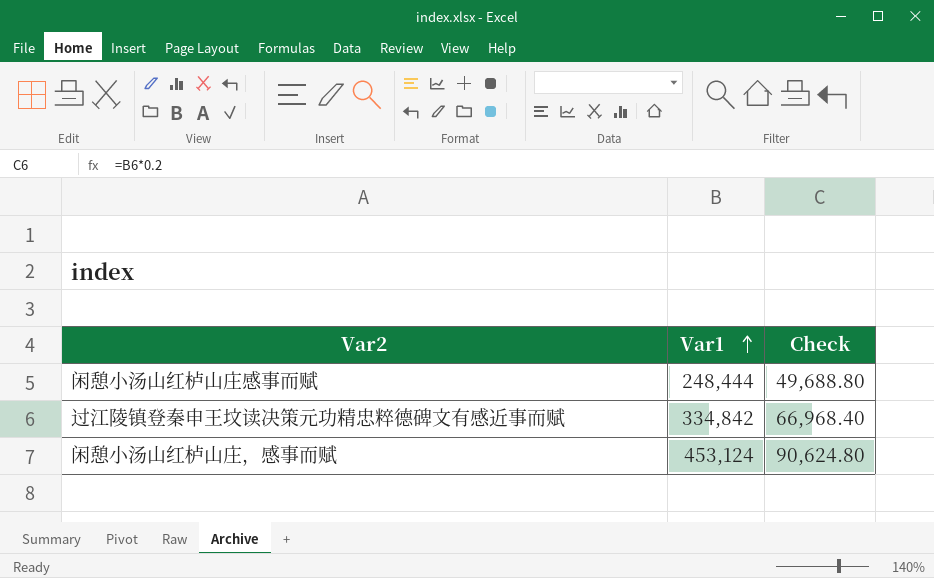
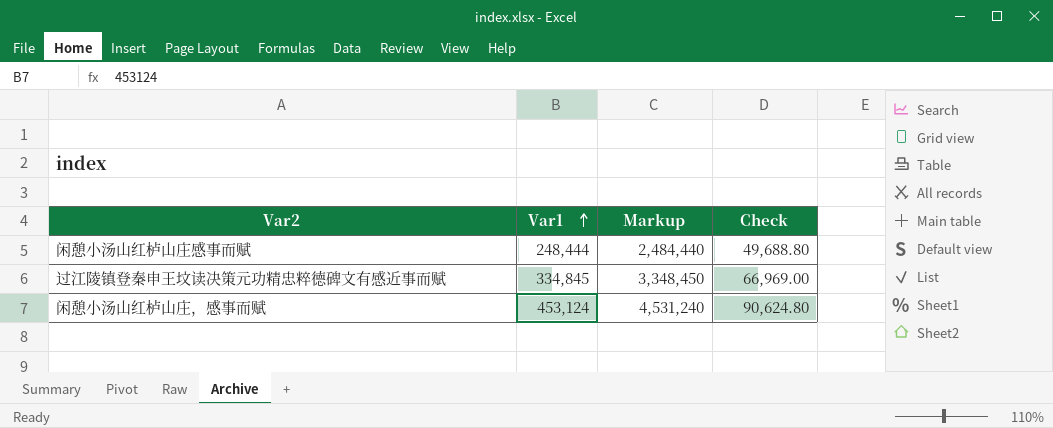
column Markup | formula: none -> [Var1] * 10
过江陵镇登秦申王坟读决策元功精忠粹德碑文有感近事而赋 | Var1: 334,842 -> 334,845
过江陵镇登秦申王坟读决策元功精忠粹德碑文有感近事而赋 | Check: 66,968.40 -> 66,969.00

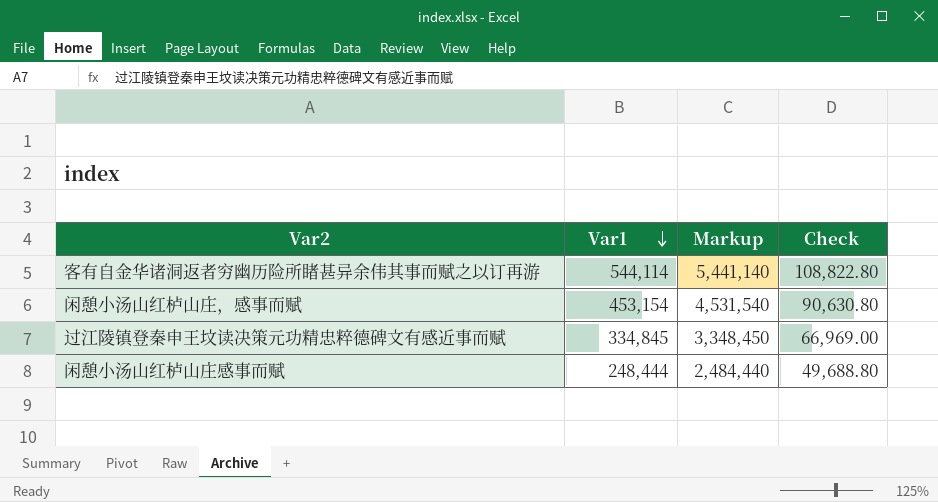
row order: Var1 ascending -> Var1 descending
row 客有自金华诸洞返者穷幽历险所睹甚异余伟其事而赋之以订再游: none -> 544,114 | 5,441,140 | 108,822.80
闲憩小汤山红栌山庄，感事而赋 | Var1: 453,124 -> 453,154
闲憩小汤山红栌山庄，感事而赋 | Markup: 4,531,240 -> 4,531,540
闲憩小汤山红栌山庄，感事而赋 | Check: 90,624.80 -> 90,630.80

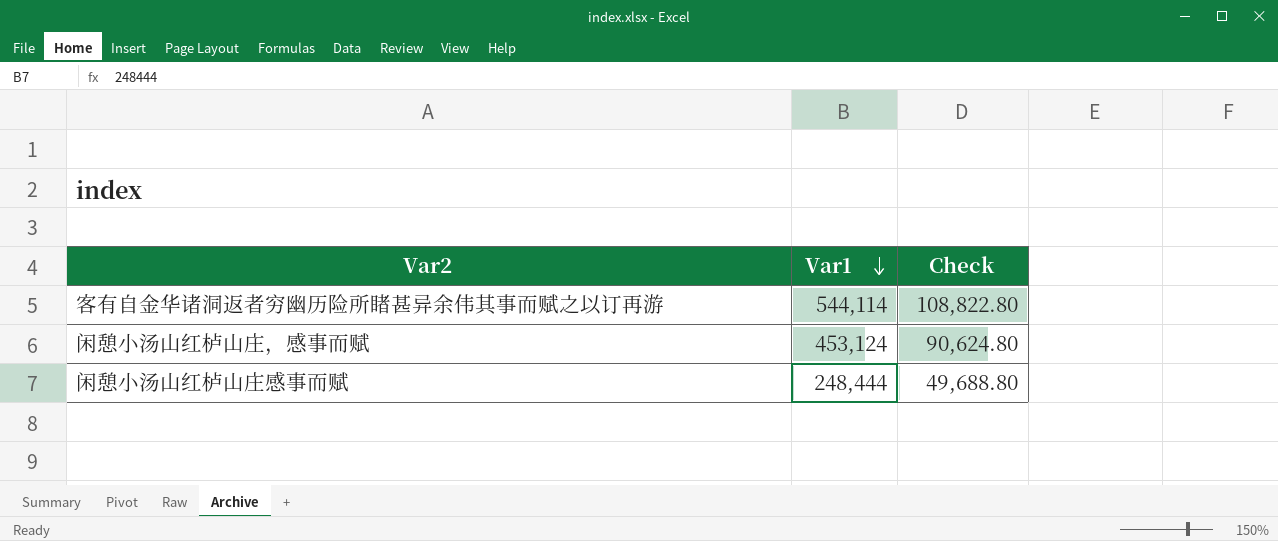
column Markup | formula: [Var1] * 10 -> none
row 过江陵镇登秦申王坟读决策元功精忠粹德碑文有感近事而赋: 334,845 | 3,348,450 | 66,969.00 -> none
闲憩小汤山红栌山庄，感事而赋 | Var1: 453,154 -> 453,124
闲憩小汤山红栌山庄，感事而赋 | Check: 90,630.80 -> 90,624.80

